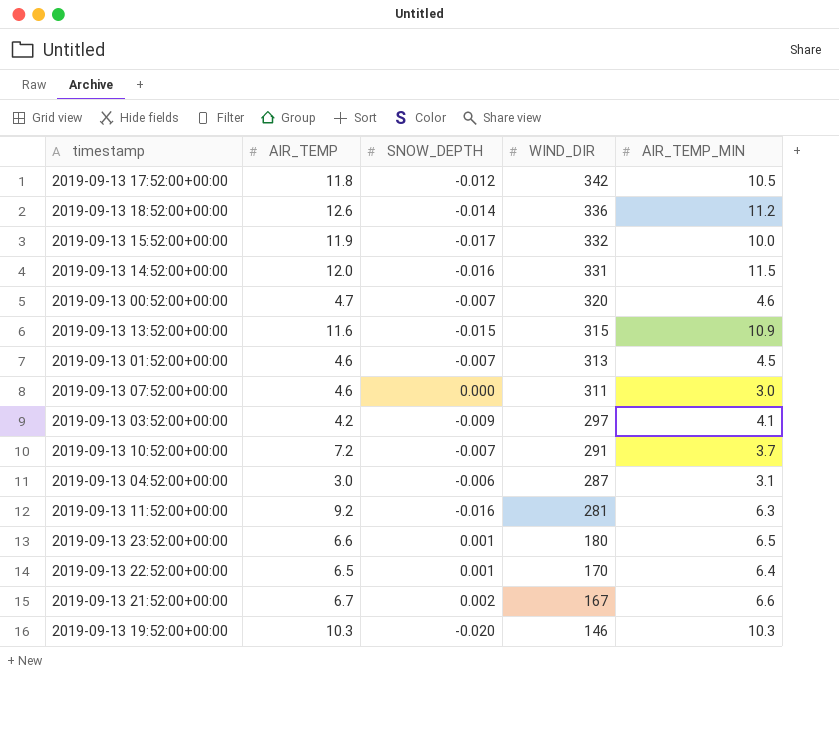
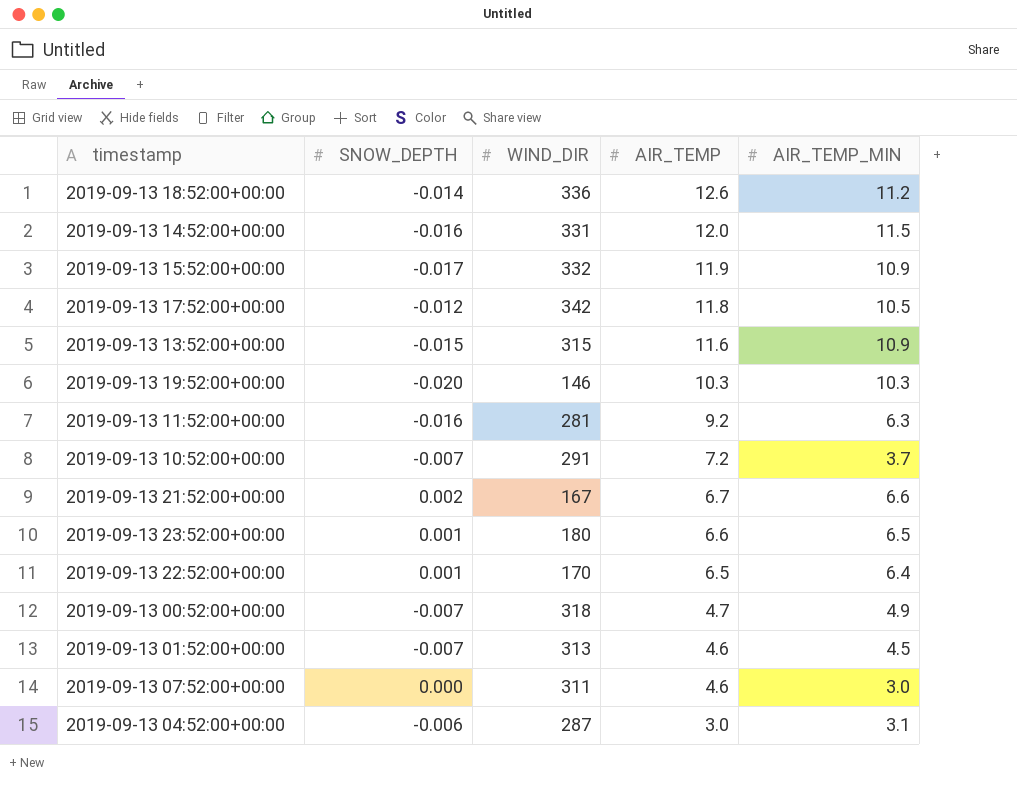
row order: WIND_DIR descending -> AIR_TEMP descending
column AIR_TEMP | position: 2 -> 4
row 2019-09-13 03:52:00+00:00: 4.2 | -0.009 | 297 | 4.1 -> none
2019-09-13 15:52:00+00:00 | AIR_TEMP_MIN: 10.0 -> 10.9
2019-09-13 00:52:00+00:00 | WIND_DIR: 320 -> 318
2019-09-13 00:52:00+00:00 | AIR_TEMP_MIN: 4.6 -> 4.9

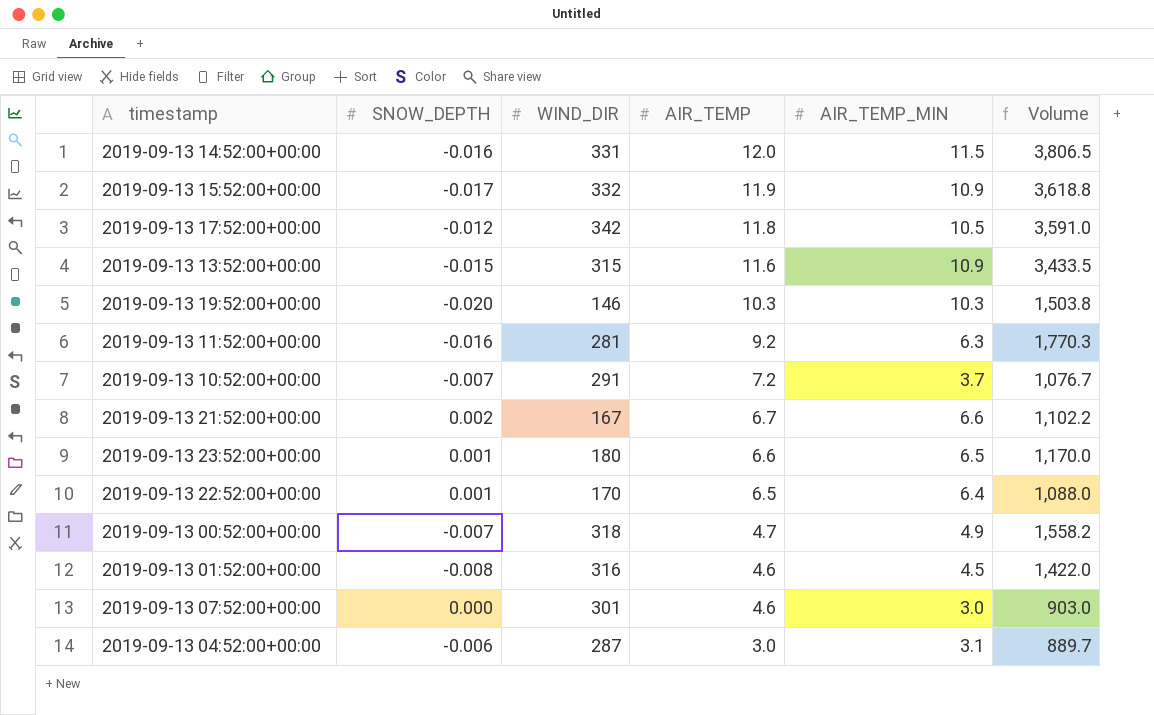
column Volume | formula: none -> [WIND_DIR] * [AIR_TEMP_MIN]
row 2019-09-13 18:52:00+00:00: -0.014 | 336 | 12.6 | 11.2 -> none
2019-09-13 01:52:00+00:00 | SNOW_DEPTH: -0.007 -> -0.008
2019-09-13 01:52:00+00:00 | WIND_DIR: 313 -> 316
2019-09-13 07:52:00+00:00 | WIND_DIR: 311 -> 301

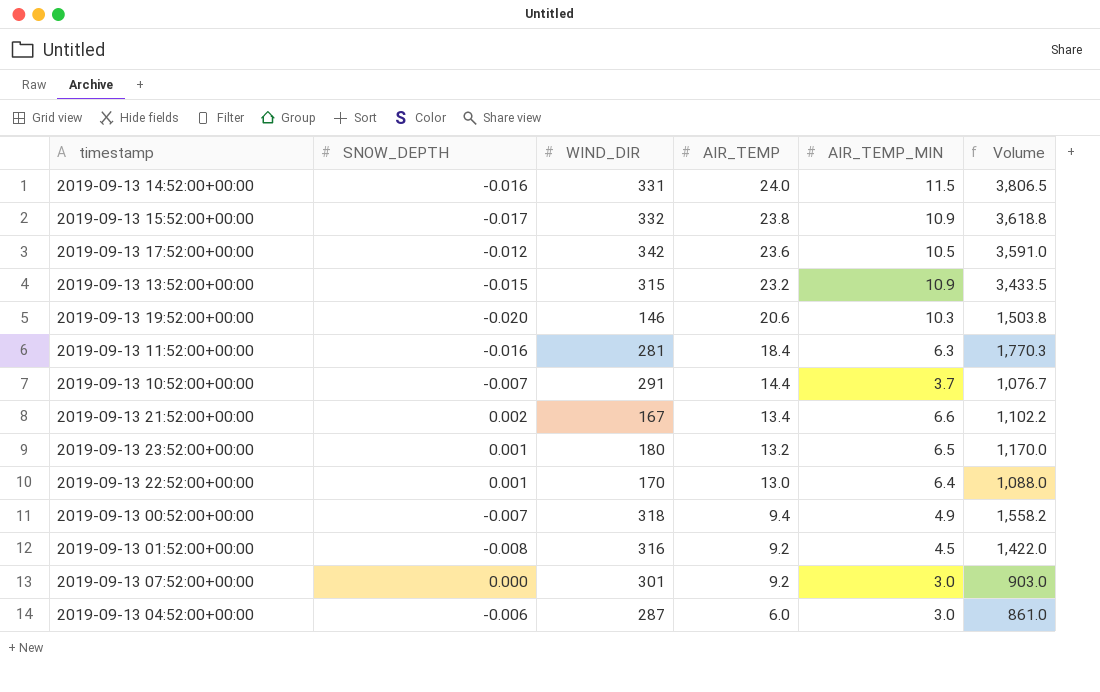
2019-09-13 14:52:00+00:00 | AIR_TEMP: 12.0 -> 24.0
2019-09-13 15:52:00+00:00 | AIR_TEMP: 11.9 -> 23.8
2019-09-13 17:52:00+00:00 | AIR_TEMP: 11.8 -> 23.6
2019-09-13 13:52:00+00:00 | AIR_TEMP: 11.6 -> 23.2
2019-09-13 19:52:00+00:00 | AIR_TEMP: 10.3 -> 20.6
2019-09-13 11:52:00+00:00 | AIR_TEMP: 9.2 -> 18.4
2019-09-13 10:52:00+00:00 | AIR_TEMP: 7.2 -> 14.4
2019-09-13 21:52:00+00:00 | AIR_TEMP: 6.7 -> 13.4
2019-09-13 23:52:00+00:00 | AIR_TEMP: 6.6 -> 13.2
2019-09-13 22:52:00+00:00 | AIR_TEMP: 6.5 -> 13.0
2019-09-13 00:52:00+00:00 | AIR_TEMP: 4.7 -> 9.4
2019-09-13 01:52:00+00:00 | AIR_TEMP: 4.6 -> 9.2
2019-09-13 07:52:00+00:00 | AIR_TEMP: 4.6 -> 9.2
2019-09-13 04:52:00+00:00 | AIR_TEMP: 3.0 -> 6.0
2019-09-13 04:52:00+00:00 | AIR_TEMP_MIN: 3.1 -> 3.0
2019-09-13 04:52:00+00:00 | Volume: 889.7 -> 861.0

